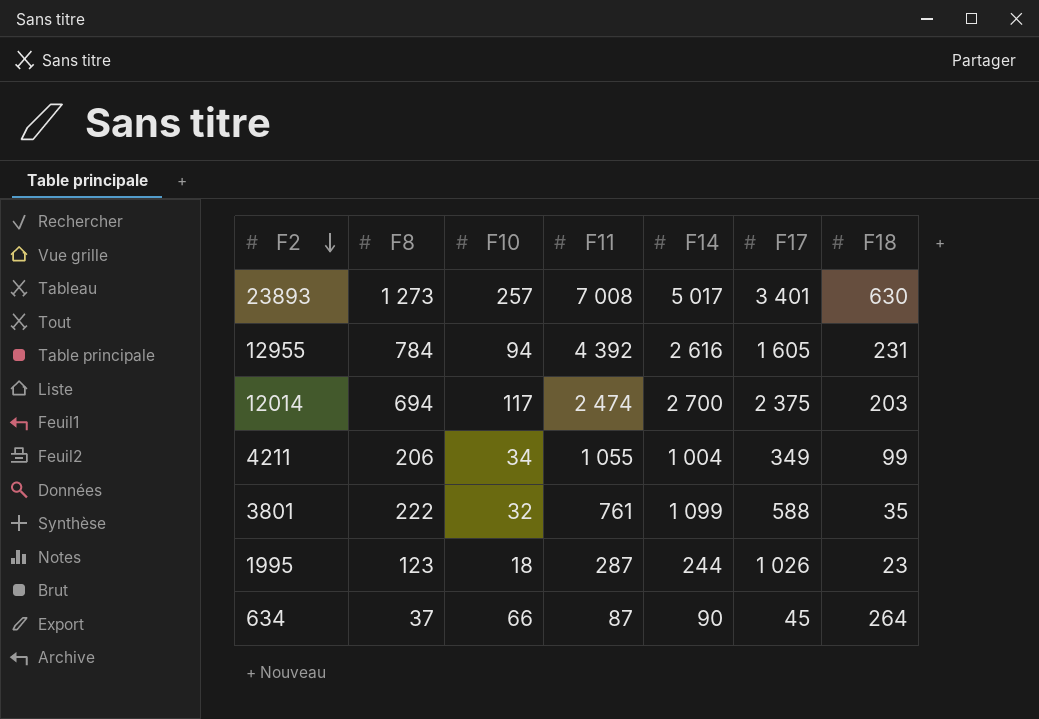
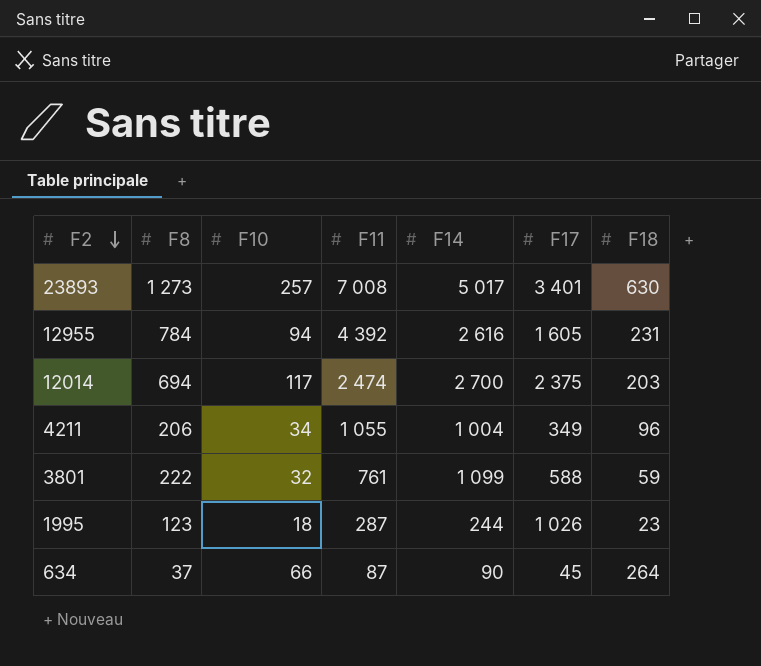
4211 | F18: 99 -> 96
3801 | F18: 35 -> 59

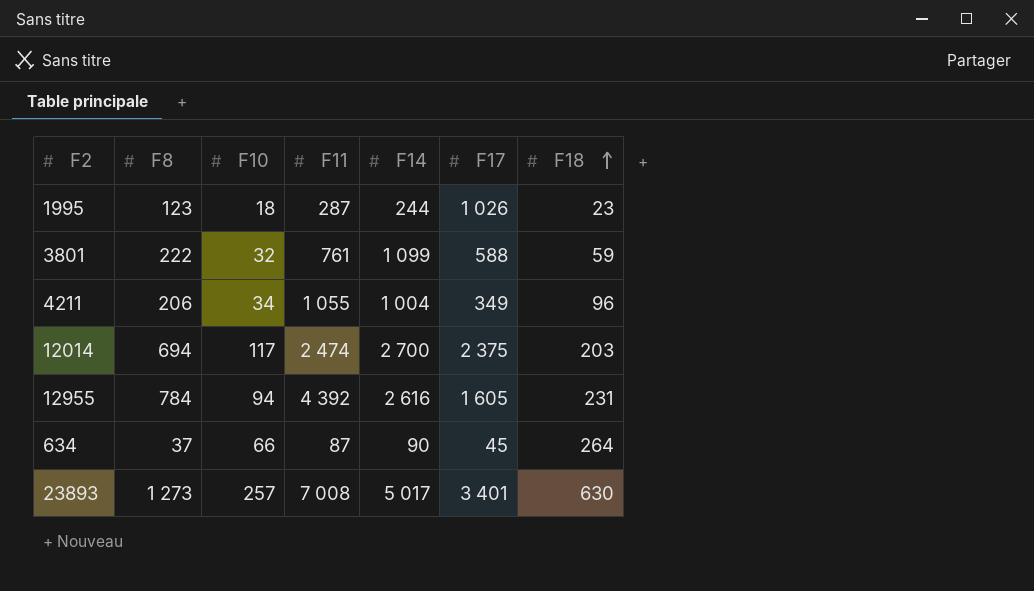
row order: F2 descending -> F18 ascending

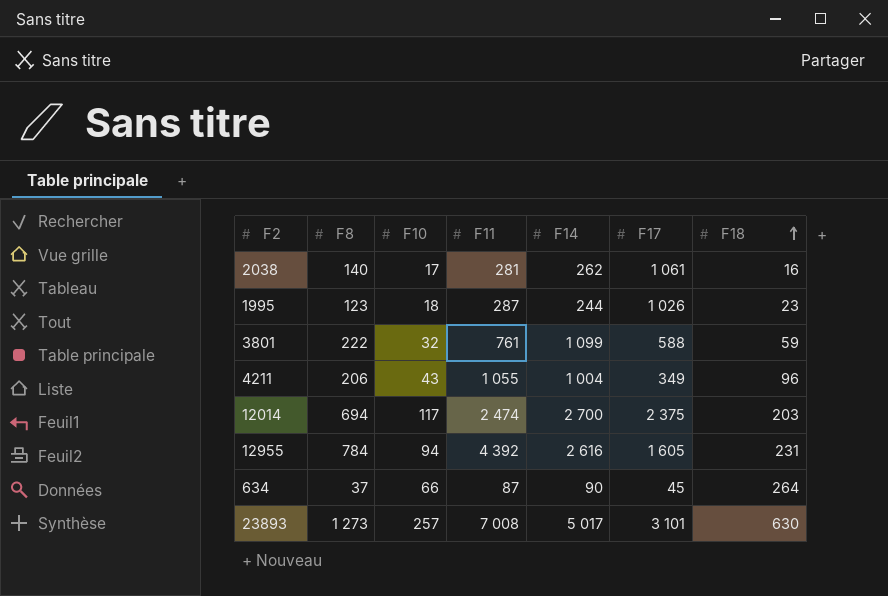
row 2038: none -> 140 | 17 | 281 | 262 | 1 061 | 16
4211 | F10: 34 -> 43
23893 | F17: 3 401 -> 3 101

